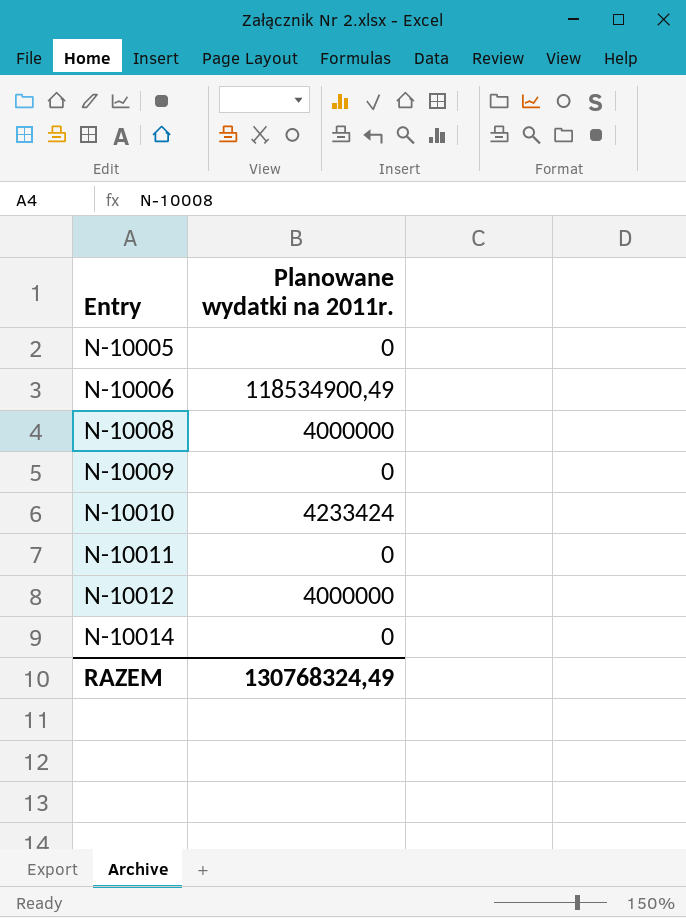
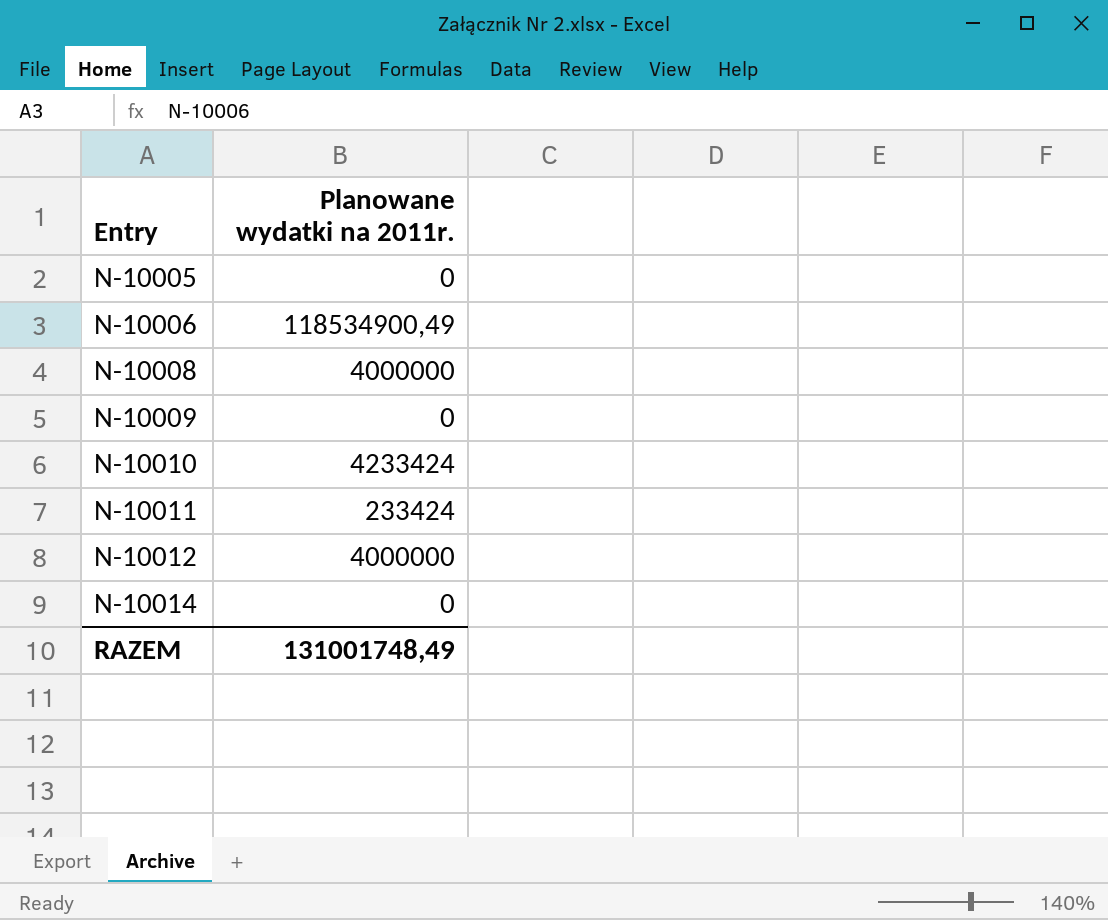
N-10011 | Planowane wydatki na 2011r.: 0 -> 233424
RAZEM | Planowane wydatki na 2011r.: 130768324,49 -> 131001748,49

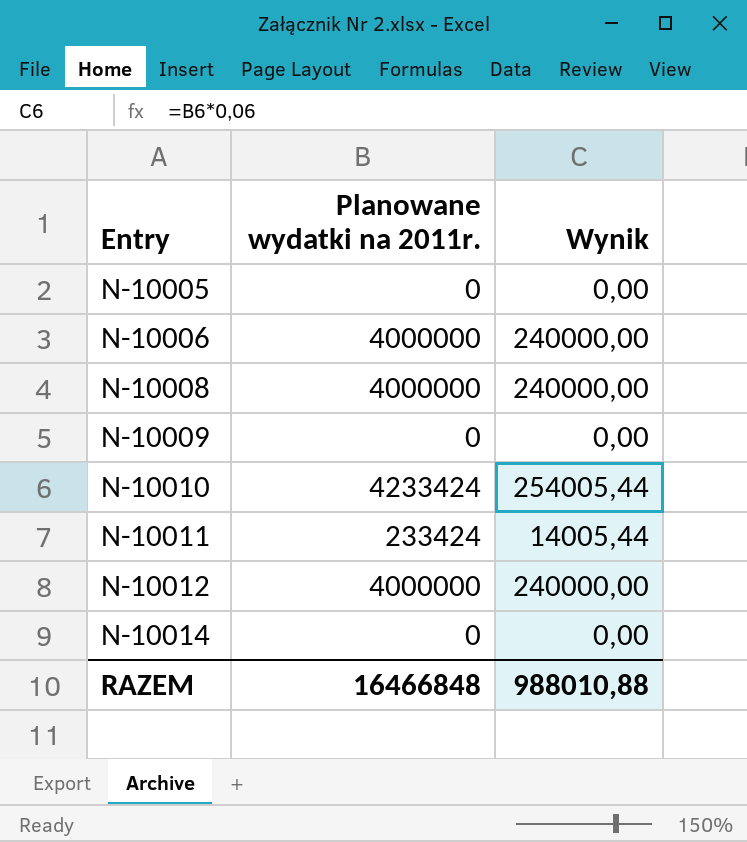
column Wynik | formula: none -> [Planowane wydatki na 2011r.] * 0,06
N-10006 | Planowane wydatki na 2011r.: 118534900,49 -> 4000000
RAZEM | Planowane wydatki na 2011r.: 131001748,49 -> 16466848

